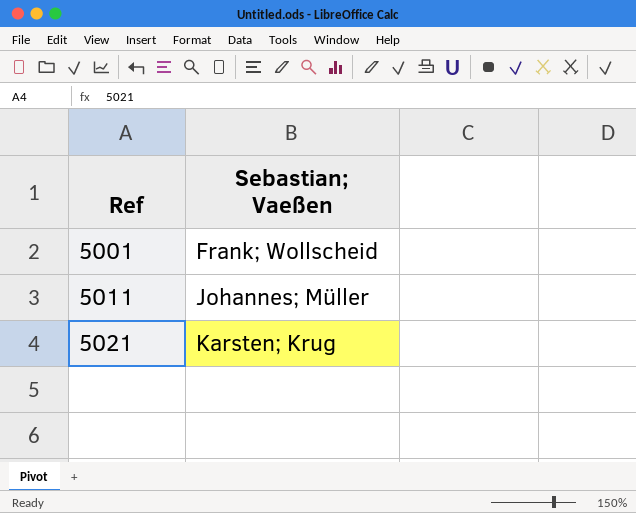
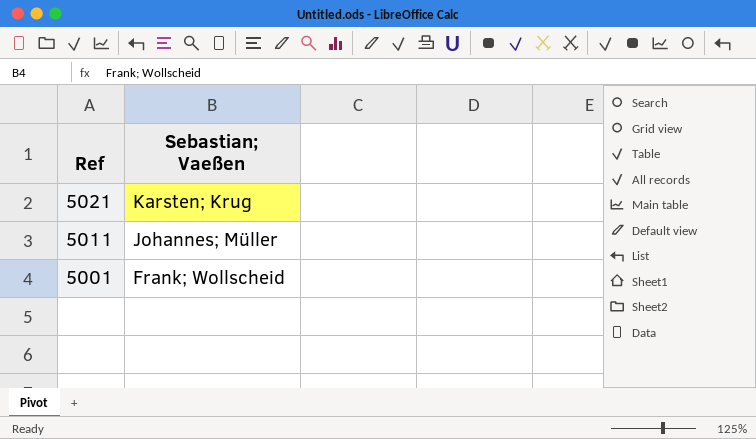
row order: Ref ascending -> Ref descending

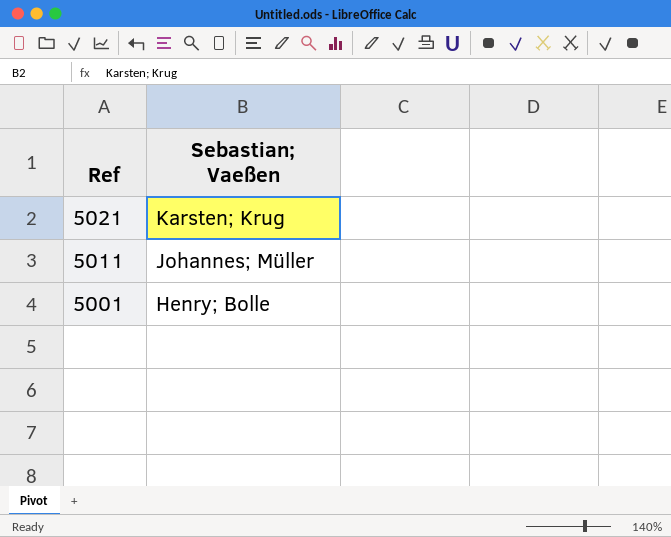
5001 | Sebastian; Vaeßen: Frank; Wollscheid -> Henry; Bolle

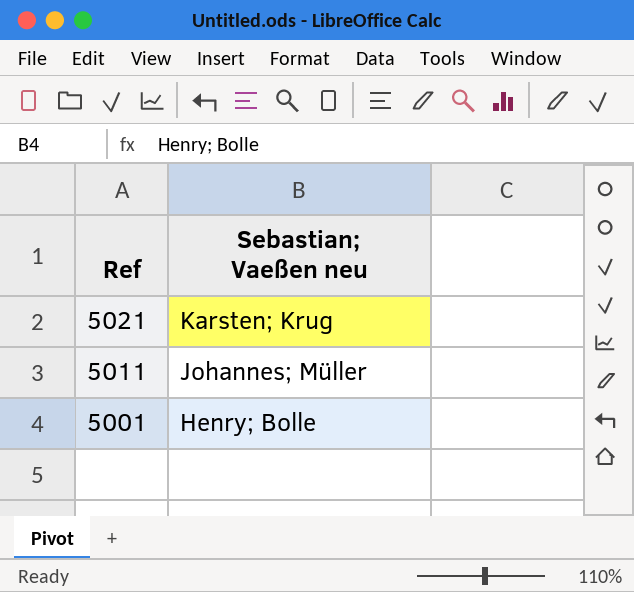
column name: Sebastian; Vaeßen -> Sebastian; Vaeßen neu

